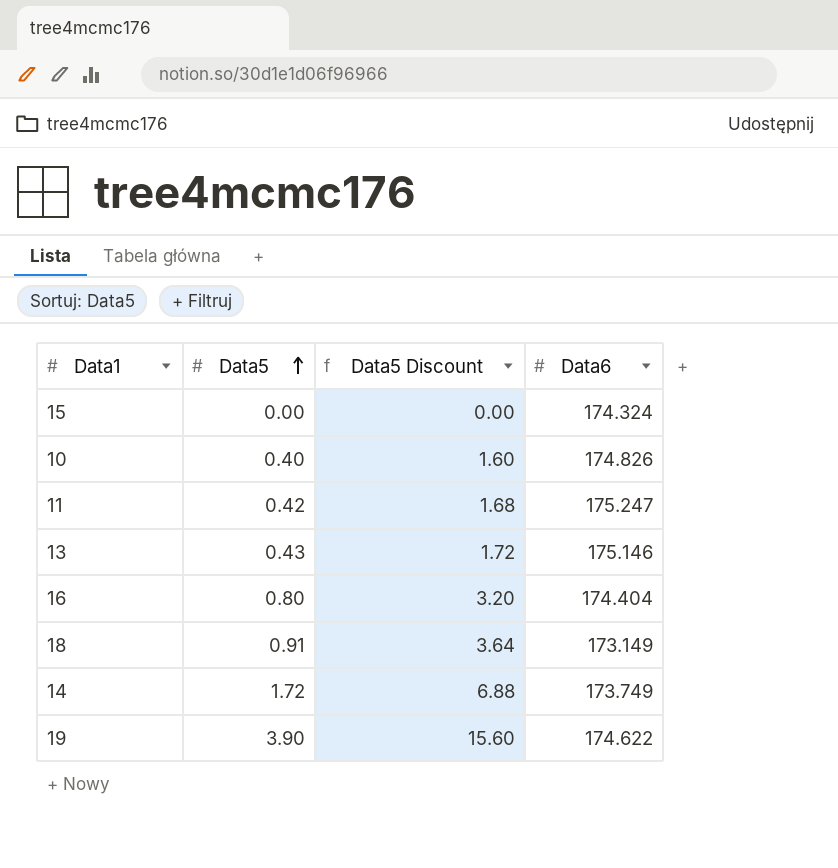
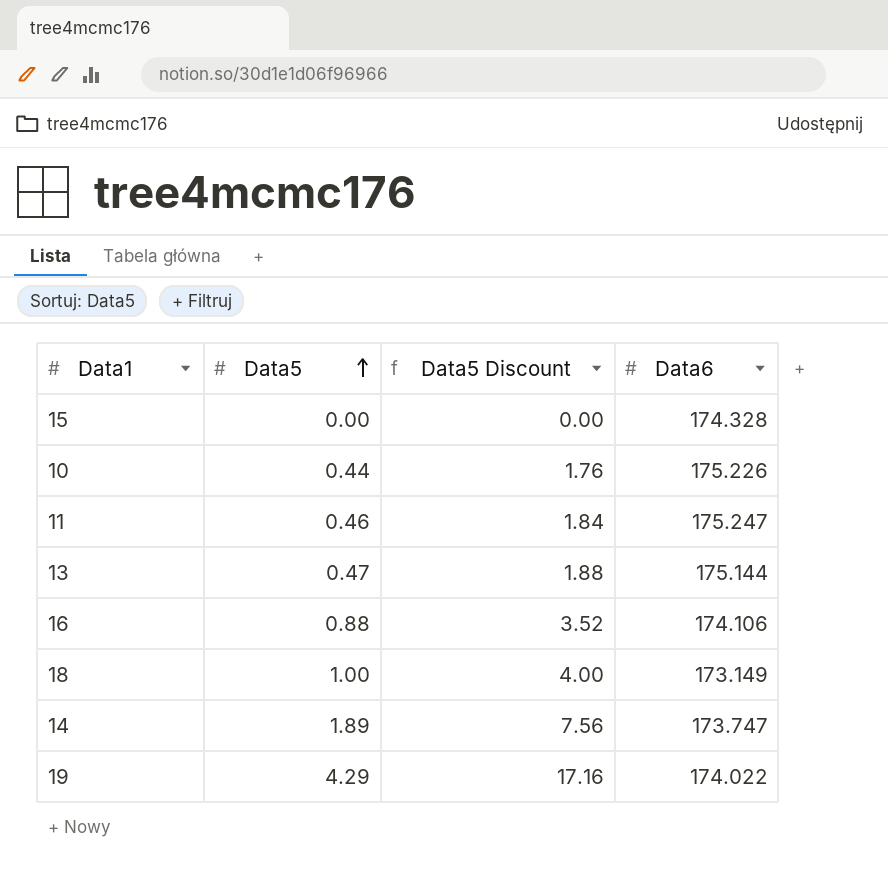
15 | Data6: 174.324 -> 174.328
10 | Data5: 0.40 -> 0.44
10 | Data5 Discount: 1.60 -> 1.76
10 | Data6: 174.826 -> 175.226
11 | Data5: 0.42 -> 0.46
11 | Data5 Discount: 1.68 -> 1.84
13 | Data5: 0.43 -> 0.47
13 | Data5 Discount: 1.72 -> 1.88
13 | Data6: 175.146 -> 175.144
16 | Data5: 0.80 -> 0.88
16 | Data5 Discount: 3.20 -> 3.52
16 | Data6: 174.404 -> 174.106
18 | Data5: 0.91 -> 1.00
18 | Data5 Discount: 3.64 -> 4.00
14 | Data5: 1.72 -> 1.89
14 | Data5 Discount: 6.88 -> 7.56
14 | Data6: 173.749 -> 173.747
19 | Data5: 3.90 -> 4.29
19 | Data5 Discount: 15.60 -> 17.16
19 | Data6: 174.622 -> 174.022

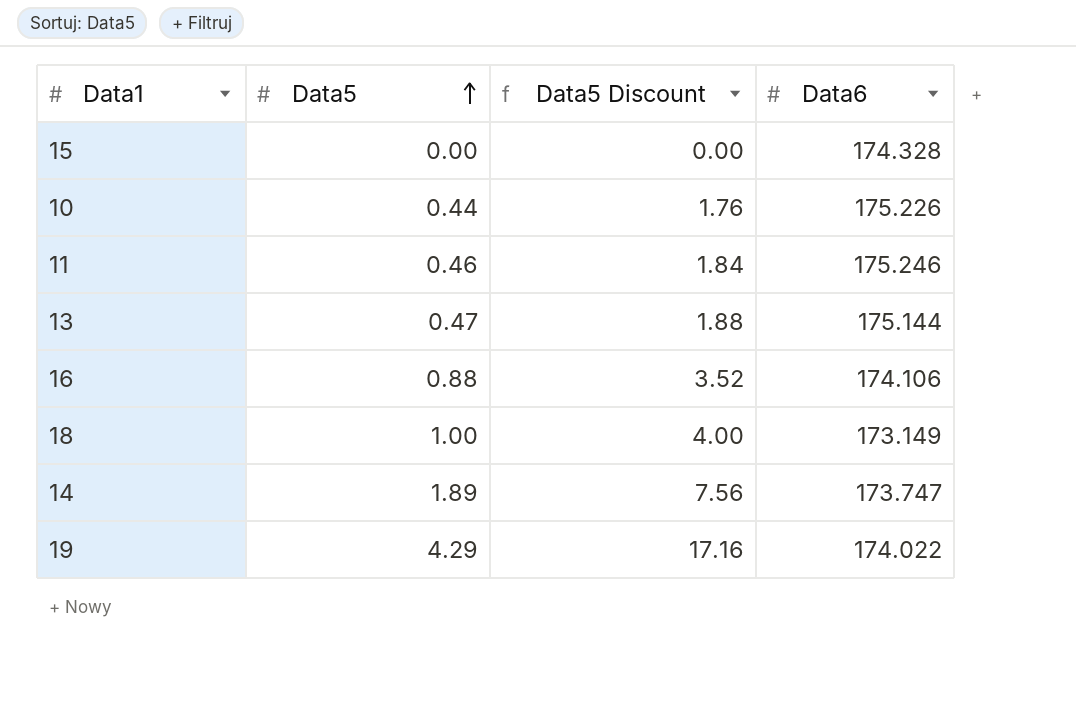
11 | Data6: 175.247 -> 175.246

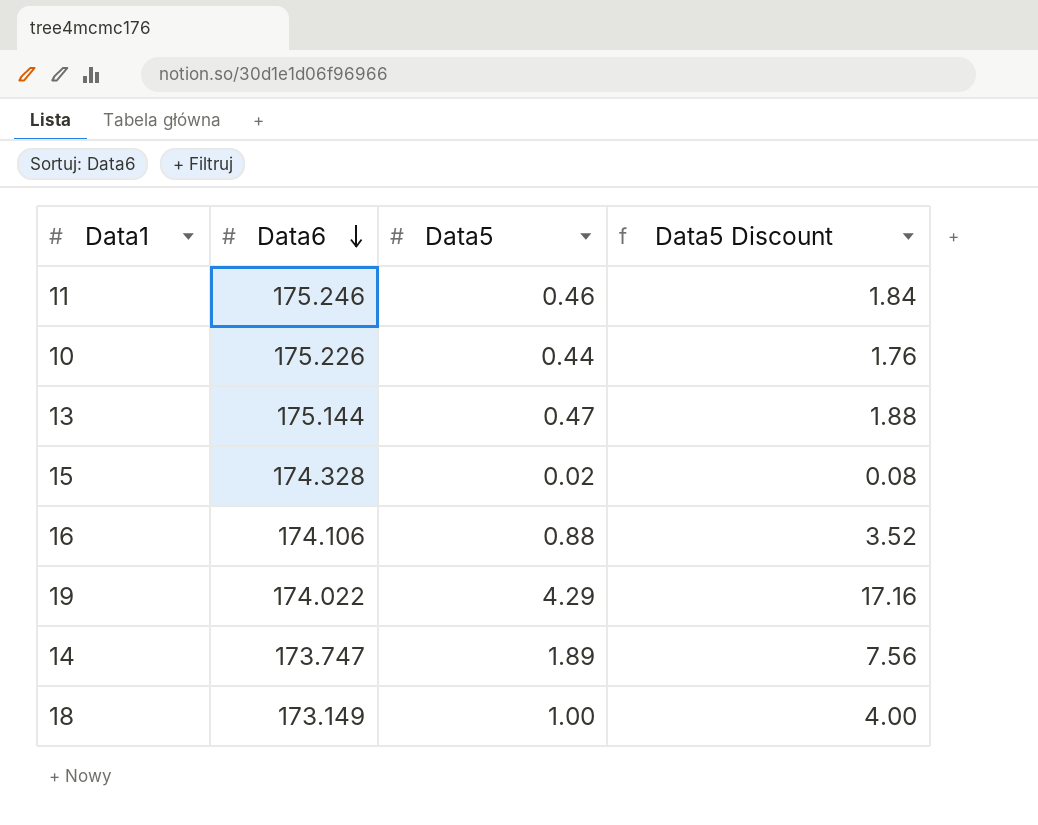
row order: Data5 ascending -> Data6 descending
column Data6 | position: 4 -> 2
15 | Data5: 0.00 -> 0.02
15 | Data5 Discount: 0.00 -> 0.08

